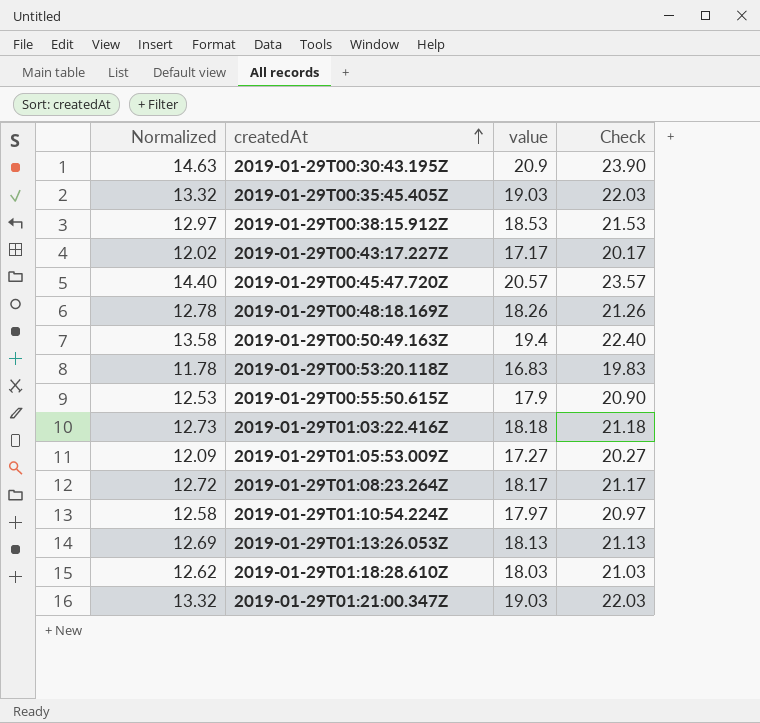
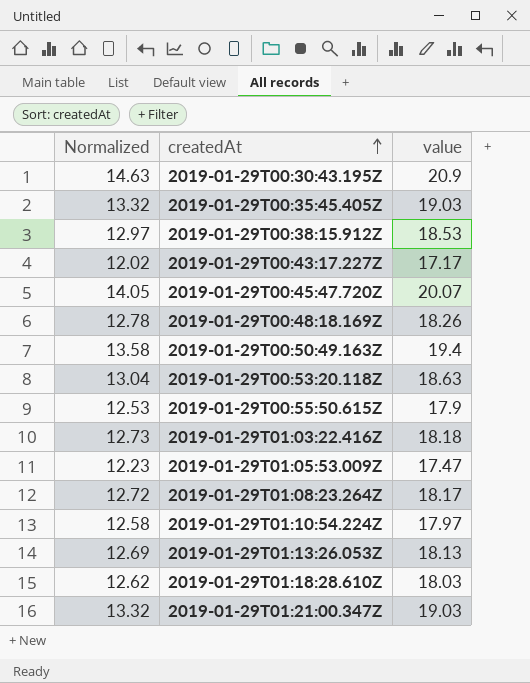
column Check | formula: [value] + 3 -> none
2019-01-29T00:45:47.720Z | Normalized: 14.40 -> 14.05
2019-01-29T00:45:47.720Z | value: 20.57 -> 20.07
2019-01-29T00:53:20.118Z | Normalized: 11.78 -> 13.04
2019-01-29T00:53:20.118Z | value: 16.83 -> 18.63
2019-01-29T01:05:53.009Z | Normalized: 12.09 -> 12.23
2019-01-29T01:05:53.009Z | value: 17.27 -> 17.47

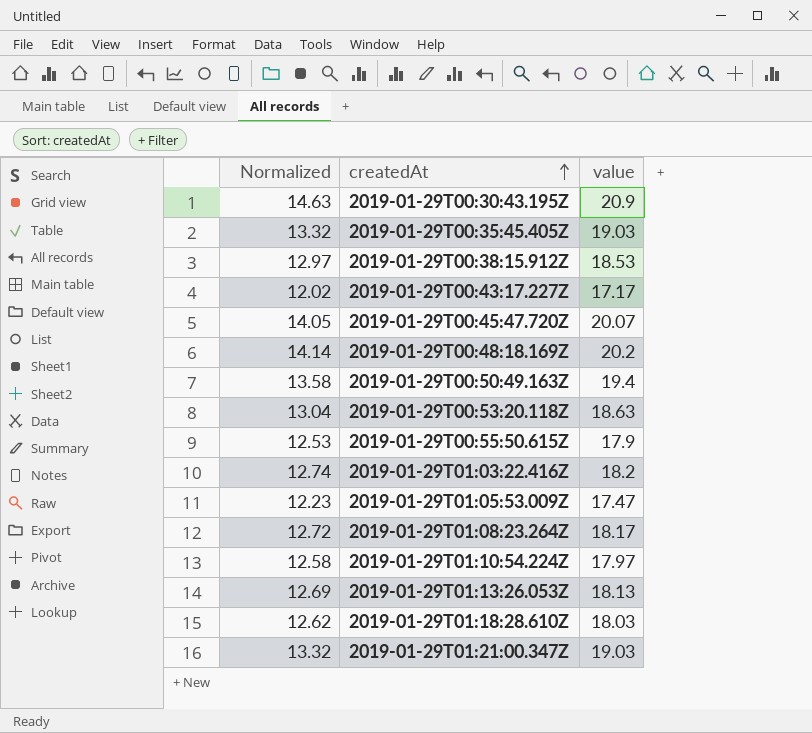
2019-01-29T00:48:18.169Z | Normalized: 12.78 -> 14.14
2019-01-29T00:48:18.169Z | value: 18.26 -> 20.2
2019-01-29T01:03:22.416Z | Normalized: 12.73 -> 12.74
2019-01-29T01:03:22.416Z | value: 18.18 -> 18.2

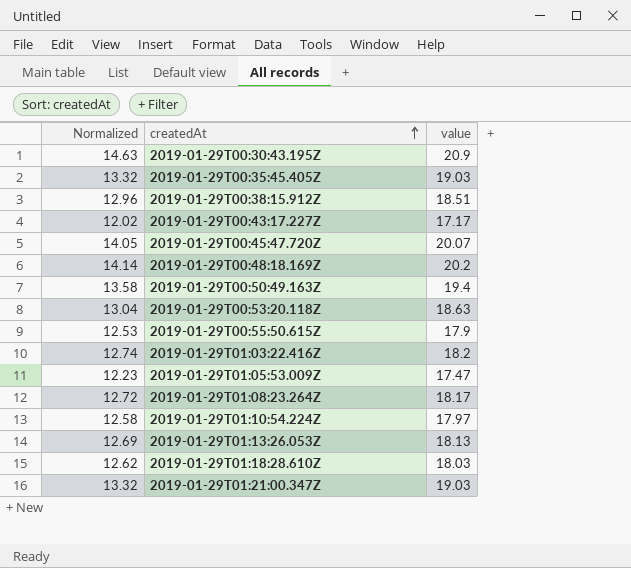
2019-01-29T00:38:15.912Z | Normalized: 12.97 -> 12.96
2019-01-29T00:38:15.912Z | value: 18.53 -> 18.51

